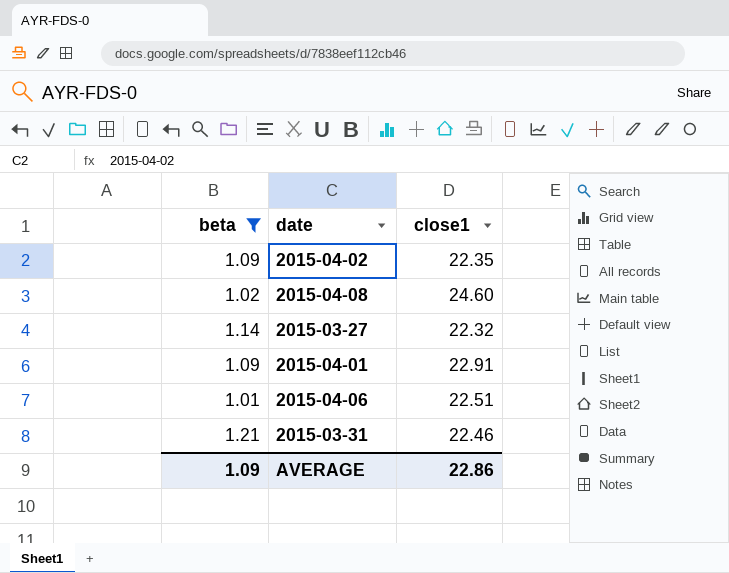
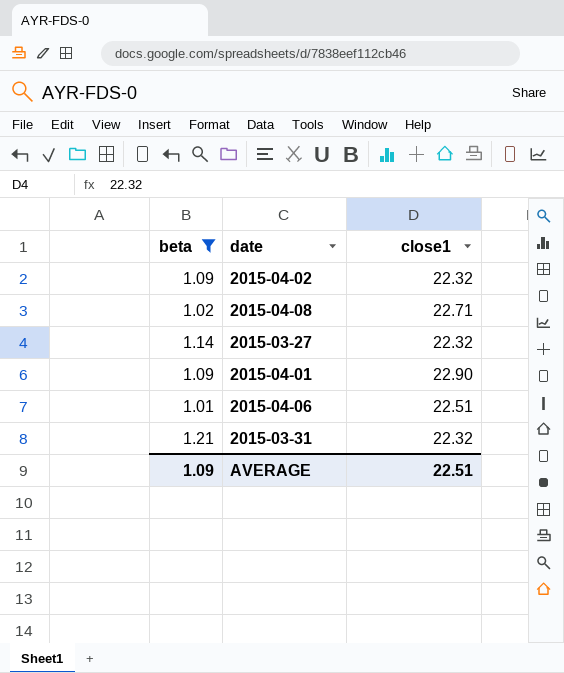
2015-04-02 | close1: 22.35 -> 22.32
2015-04-08 | close1: 24.60 -> 22.71
2015-04-01 | close1: 22.91 -> 22.90
2015-03-31 | close1: 22.46 -> 22.32
AVERAGE | close1: 22.86 -> 22.51

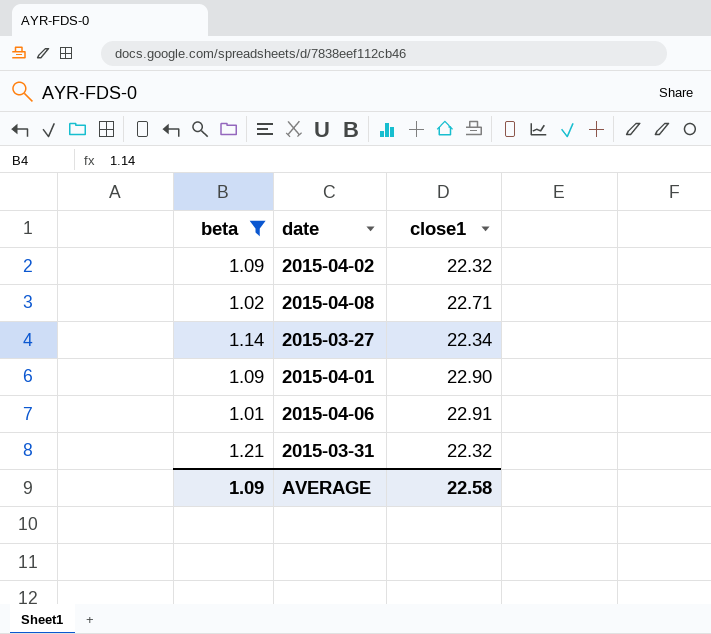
2015-03-27 | close1: 22.32 -> 22.34
2015-04-06 | close1: 22.51 -> 22.91
AVERAGE | close1: 22.51 -> 22.58

